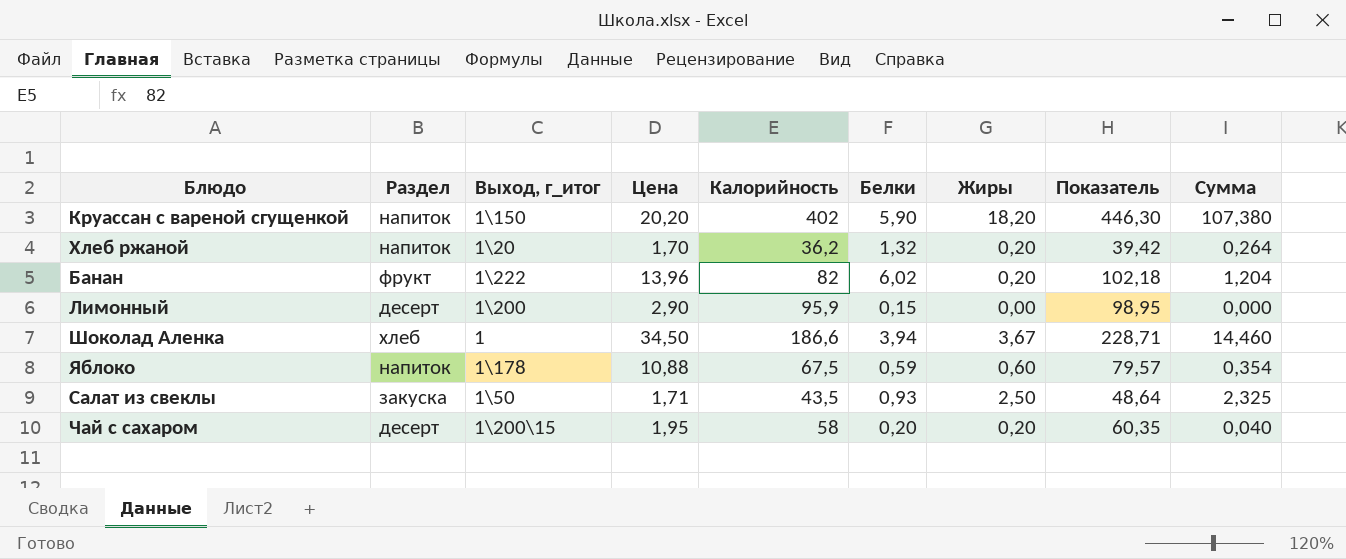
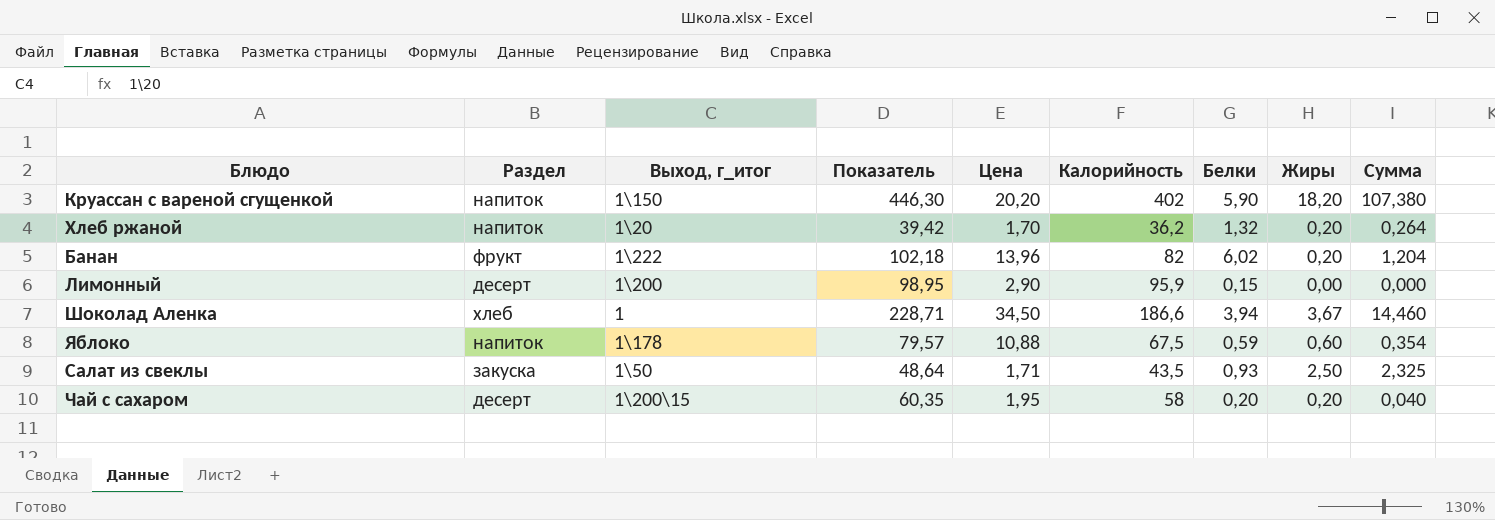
column Показатель | position: 8 -> 4

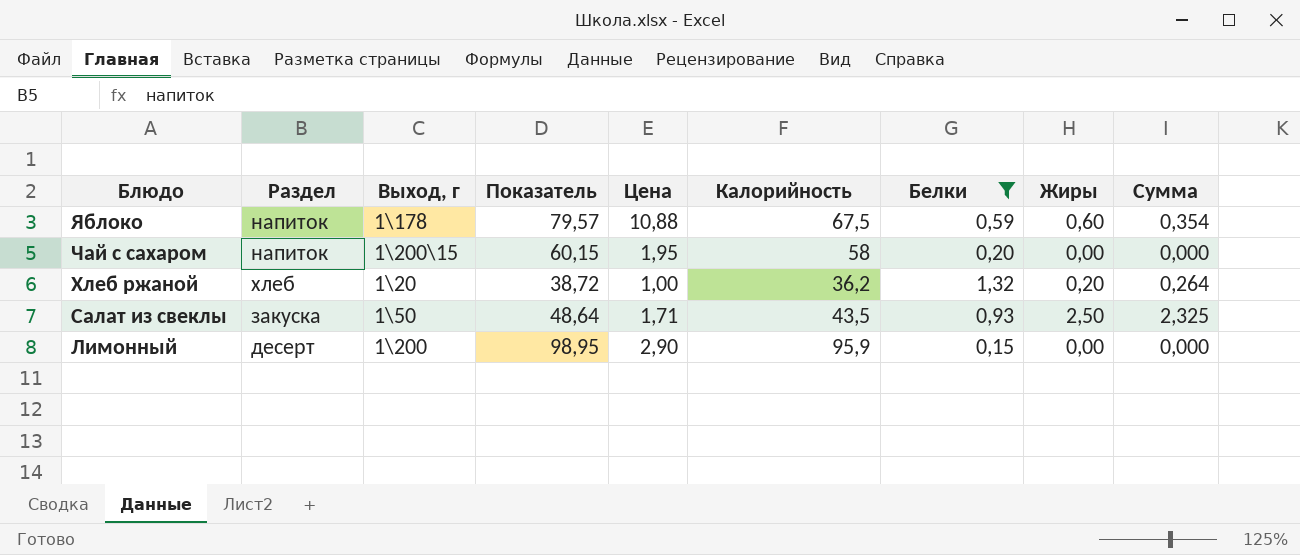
filter: none -> Белки <= 1,32
row order: none -> Блюдо descending
column name: Выход, г_итог -> Выход, г
Чай с сахаром | Раздел: десерт -> напиток
Чай с сахаром | Показатель: 60,35 -> 60,15
Чай с сахаром | Жиры: 0,20 -> 0,00
Чай с сахаром | Сумма: 0,040 -> 0,000
Хлеб ржаной | Раздел: напиток -> хлеб
Хлеб ржаной | Показатель: 39,42 -> 38,72
Хлеб ржаной | Цена: 1,70 -> 1,00

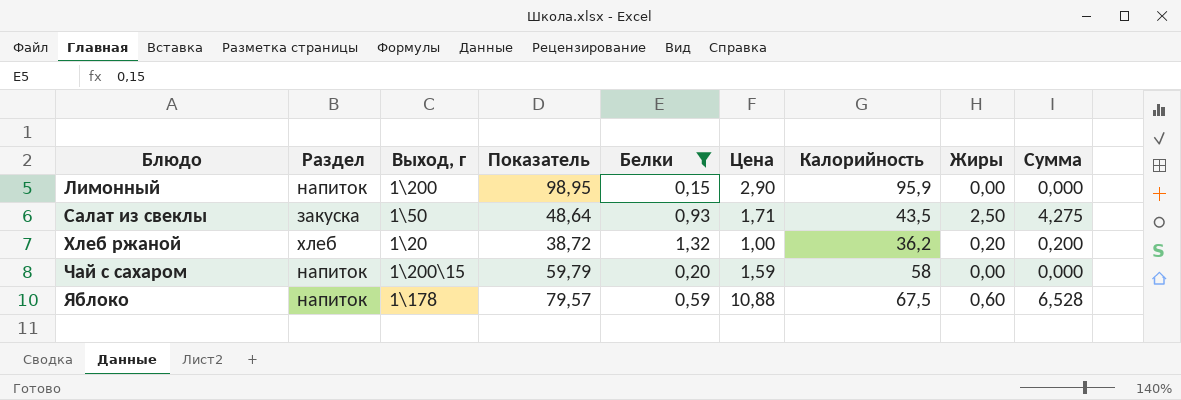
row order: Блюдо descending -> Блюдо ascending
column Белки | position: 7 -> 5
column Сумма | formula: [Белки] * [Жиры] -> [Цена] * [Жиры]
Лимонный | Раздел: десерт -> напиток
Чай с сахаром | Показатель: 60,15 -> 59,79
Чай с сахаром | Цена: 1,95 -> 1,59

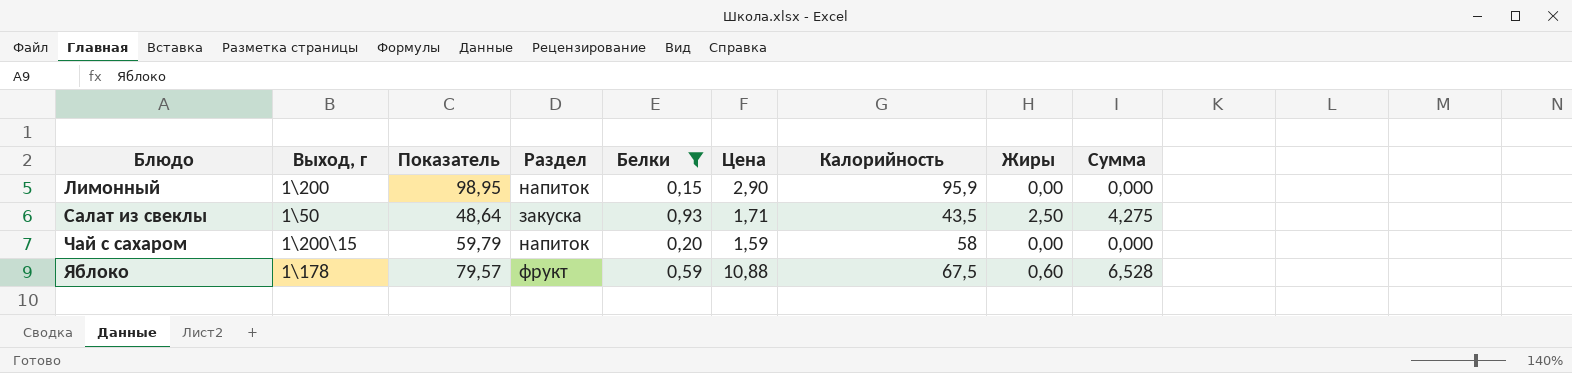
column Раздел | position: 2 -> 4
row Хлеб ржаной: хлеб | 1\20 | 38,72 | 1,32 | 1,00 | 36,2 | 0,20 | 0,200 -> none
Яблоко | Раздел: напиток -> фрукт

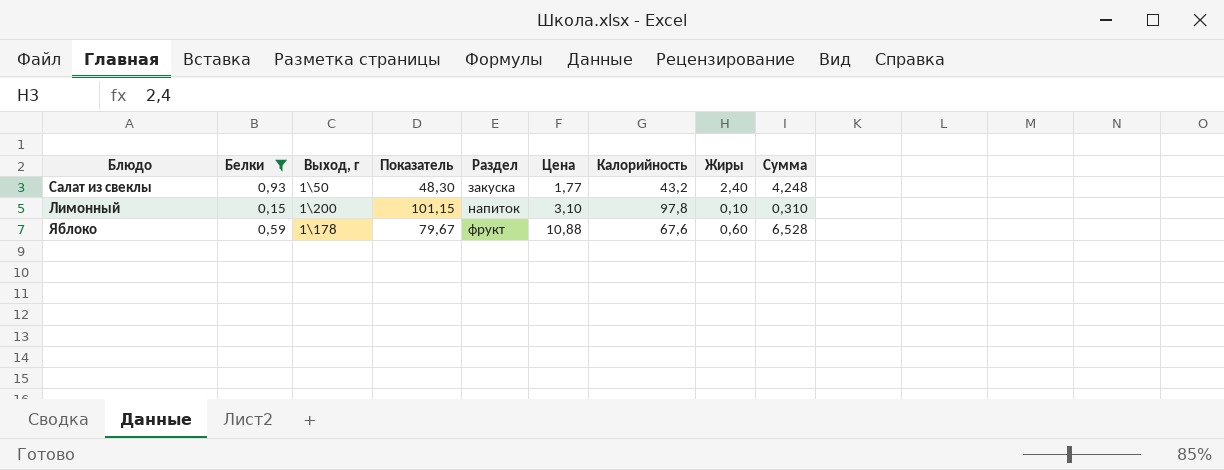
row order: Блюдо ascending -> Раздел ascending
column Белки | position: 5 -> 2
row Чай с сахаром: 1\200\15 | 59,79 | напиток | 0,20 | 1,59 | 58 | 0,00 | 0,000 -> none
Салат из свеклы | Показатель: 48,64 -> 48,30
Салат из свеклы | Цена: 1,71 -> 1,77
Салат из свеклы | Калорийность: 43,5 -> 43,2
Салат из свеклы | Жиры: 2,50 -> 2,40
Салат из свеклы | Сумма: 4,275 -> 4,248
Лимонный | Показатель: 98,95 -> 101,15
Лимонный | Цена: 2,90 -> 3,10
Лимонный | Калорийность: 95,9 -> 97,8
Лимонный | Жиры: 0,00 -> 0,10
Лимонный | Сумма: 0,000 -> 0,310
Яблоко | Показатель: 79,57 -> 79,67
Яблоко | Калорийность: 67,5 -> 67,6

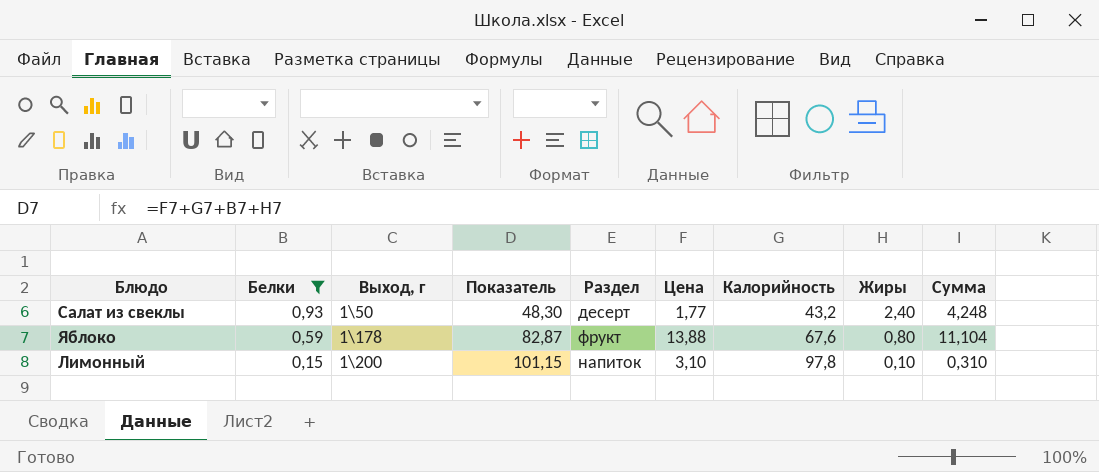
row order: Раздел ascending -> Белки descending
Салат из свеклы | Раздел: закуска -> десерт
Яблоко | Показатель: 79,67 -> 82,87
Яблоко | Цена: 10,88 -> 13,88
Яблоко | Жиры: 0,60 -> 0,80
Яблоко | Сумма: 6,528 -> 11,104

